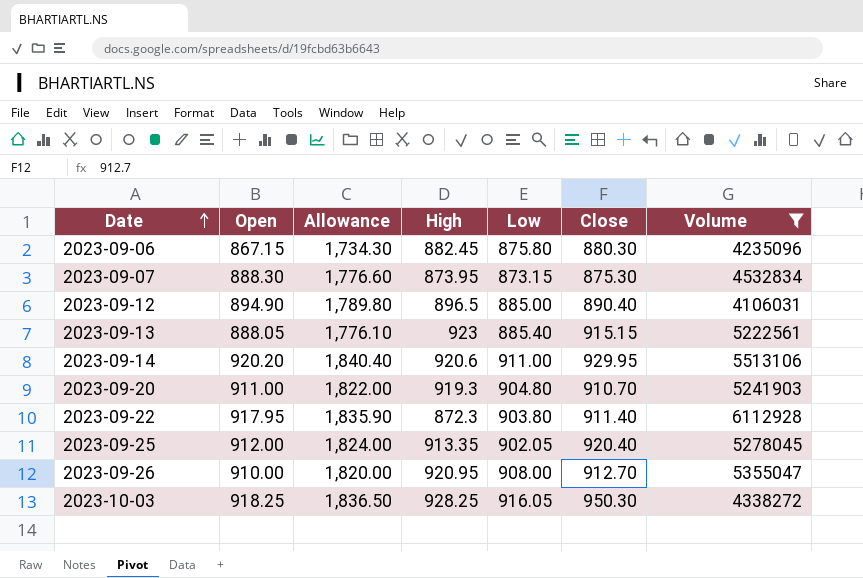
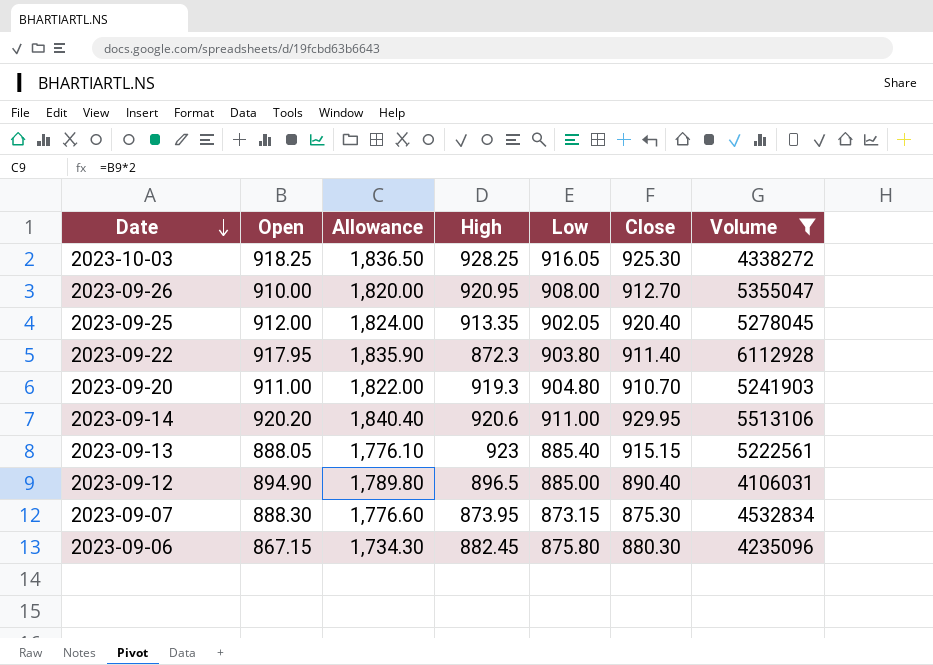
row order: Date ascending -> Date descending
2023-10-03 | Close: 950.30 -> 925.30

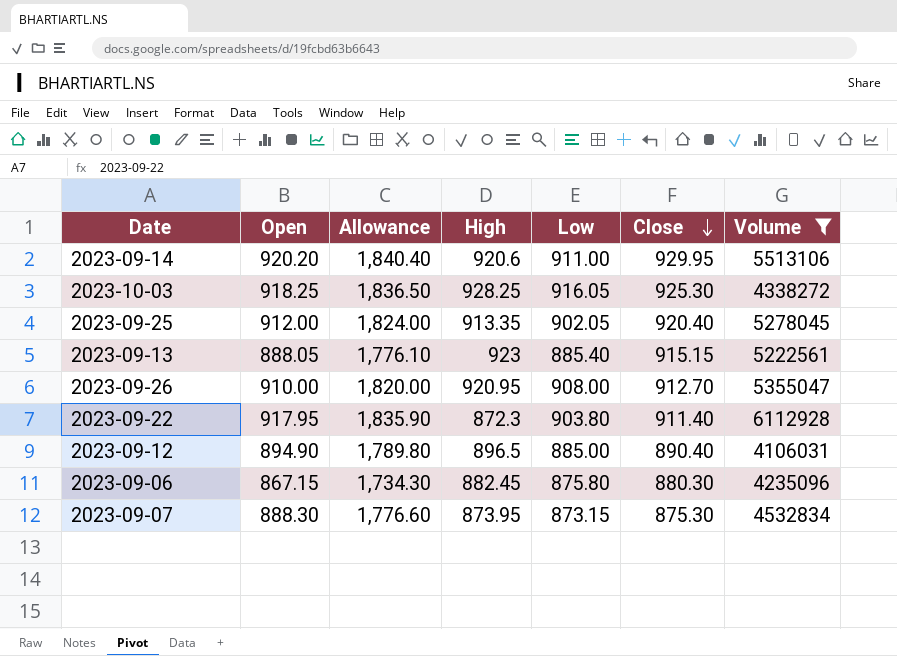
row order: Date descending -> Close descending
row 2023-09-20: 911.00 | 1,822.00 | 919.3 | 904.80 | 910.70 | 5241903 -> none

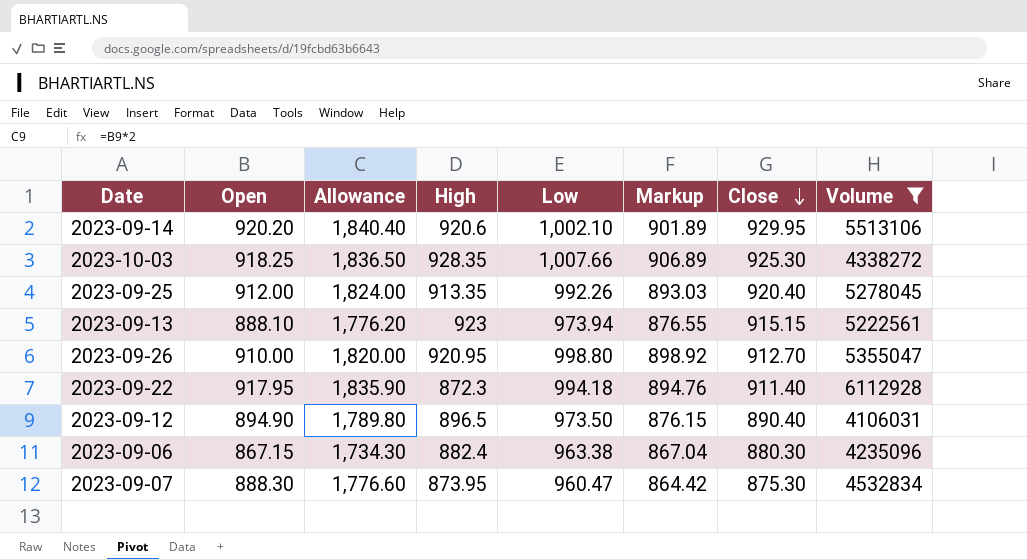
column Markup | formula: none -> [Low] * 0.9
2023-09-14 | Low: 911.00 -> 1,002.10
2023-10-03 | High: 928.25 -> 928.35
2023-10-03 | Low: 916.05 -> 1,007.66
2023-09-25 | Low: 902.05 -> 992.26
2023-09-13 | Open: 888.05 -> 888.10
2023-09-13 | Allowance: 1,776.10 -> 1,776.20
2023-09-13 | Low: 885.40 -> 973.94
2023-09-26 | Low: 908.00 -> 998.80
2023-09-22 | Low: 903.80 -> 994.18
2023-09-12 | Low: 885.00 -> 973.50
2023-09-06 | High: 882.45 -> 882.4
2023-09-06 | Low: 875.80 -> 963.38
2023-09-07 | Low: 873.15 -> 960.47

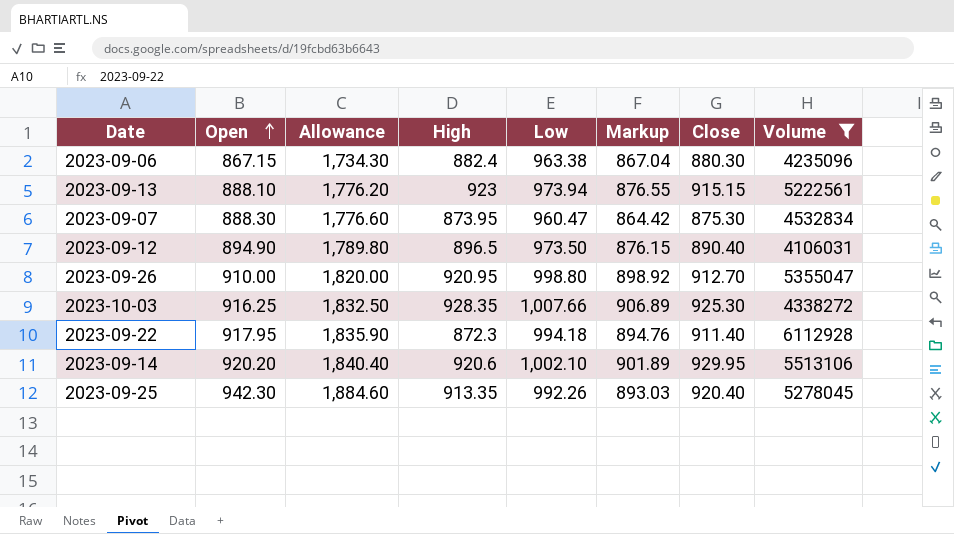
row order: Close descending -> Open ascending
2023-10-03 | Open: 918.25 -> 916.25
2023-10-03 | Allowance: 1,836.50 -> 1,832.50
2023-09-25 | Open: 912.00 -> 942.30
2023-09-25 | Allowance: 1,824.00 -> 1,884.60

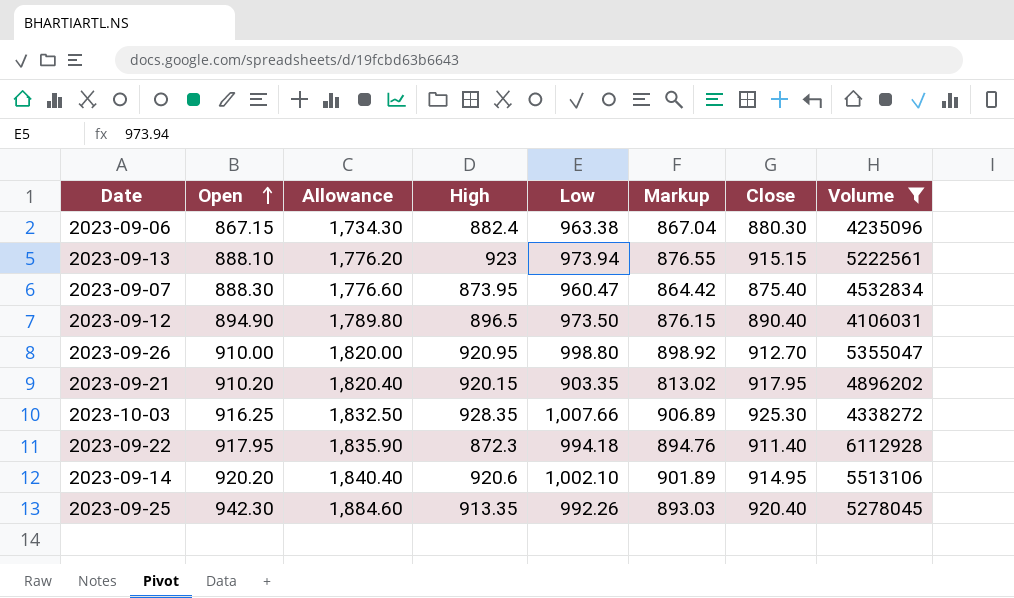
2023-09-07 | Close: 875.30 -> 875.40
row 2023-09-21: none -> 910.20 | 1,820.40 | 920.15 | 903.35 | 813.02 | 917.95 | 4896202
2023-09-14 | Close: 929.95 -> 914.95

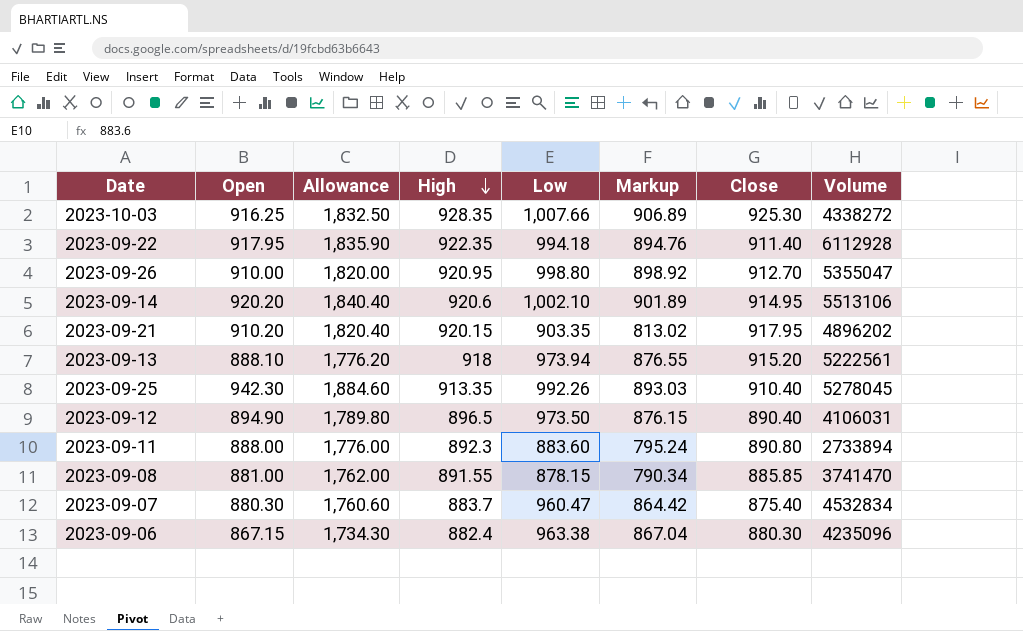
filter: Volume >= 4106031 -> none
row order: Open ascending -> High descending
2023-09-22 | High: 872.3 -> 922.35
2023-09-13 | High: 923 -> 918
2023-09-13 | Close: 915.15 -> 915.20
2023-09-25 | Close: 920.40 -> 910.40
2023-09-07 | Open: 888.30 -> 880.30
2023-09-07 | Allowance: 1,776.60 -> 1,760.60
2023-09-07 | High: 873.95 -> 883.7

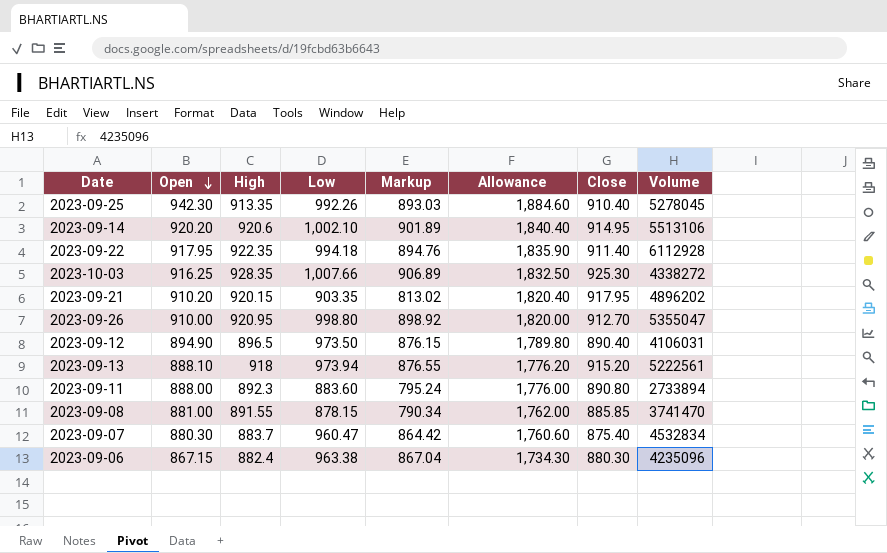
row order: High descending -> Open descending
column Allowance | position: 3 -> 6

